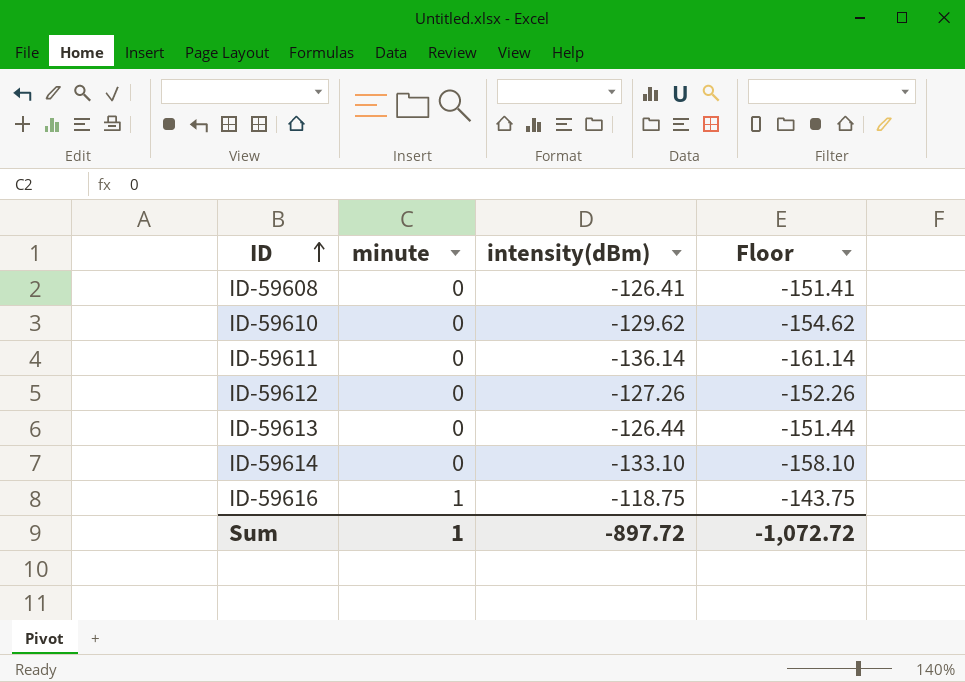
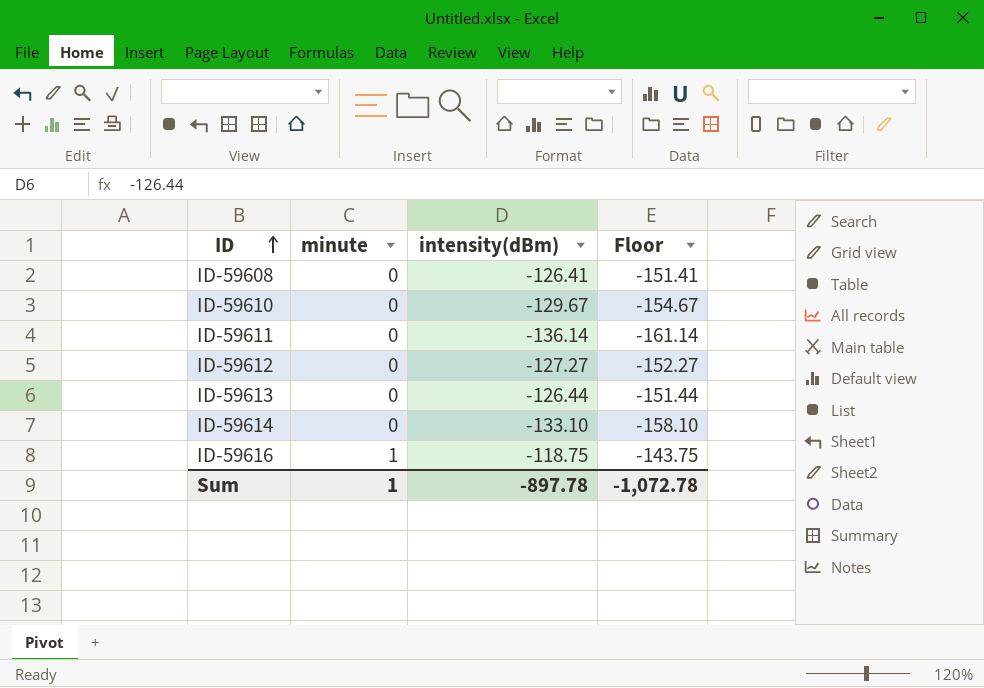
ID-59610 | intensity(dBm): -129.62 -> -129.67
ID-59610 | Floor: -154.62 -> -154.67
ID-59612 | intensity(dBm): -127.26 -> -127.27
ID-59612 | Floor: -152.26 -> -152.27
Sum | intensity(dBm): -897.72 -> -897.78
Sum | Floor: -1,072.72 -> -1,072.78

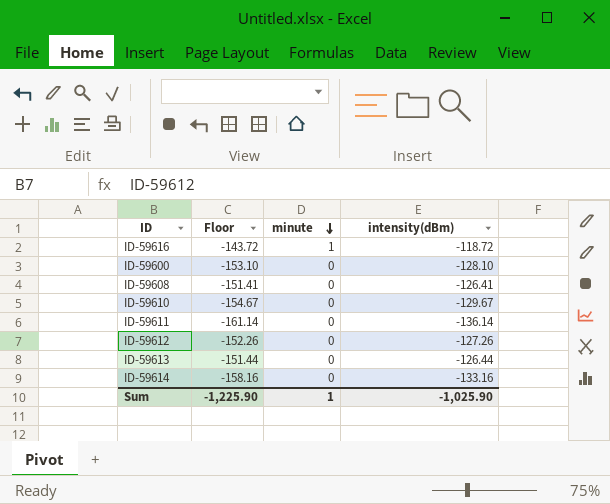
row order: ID ascending -> minute descending
column Floor | position: 4 -> 2
ID-59616 | Floor: -143.75 -> -143.72
ID-59616 | intensity(dBm): -118.75 -> -118.72
row ID-59600: none -> -153.10 | 0 | -128.10
ID-59612 | Floor: -152.27 -> -152.26
ID-59612 | intensity(dBm): -127.27 -> -127.26
ID-59614 | Floor: -158.10 -> -158.16
ID-59614 | intensity(dBm): -133.10 -> -133.16
Sum | Floor: -1,072.78 -> -1,225.90
Sum | intensity(dBm): -897.78 -> -1,025.90

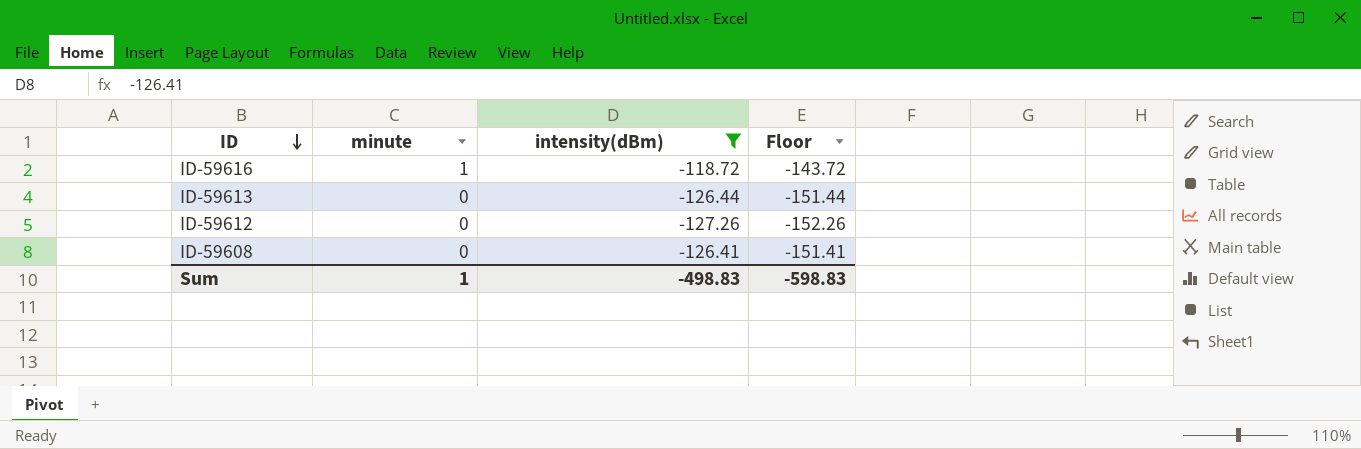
filter: none -> intensity(dBm) >= -127.26
row order: minute descending -> ID descending
column Floor | position: 2 -> 4
Sum | intensity(dBm): -1,025.90 -> -498.83
Sum | Floor: -1,225.90 -> -598.83

